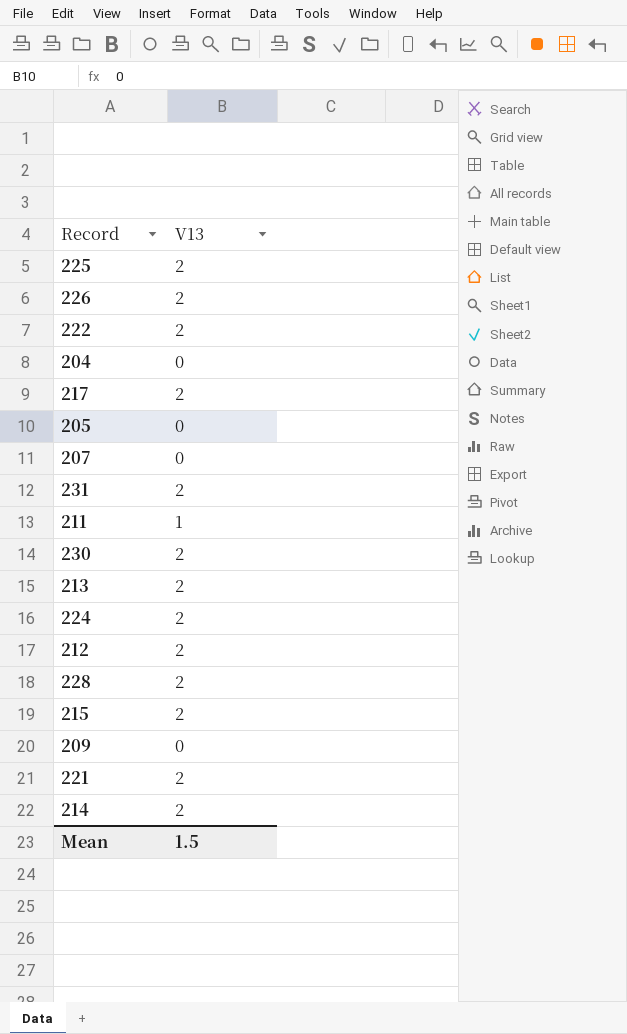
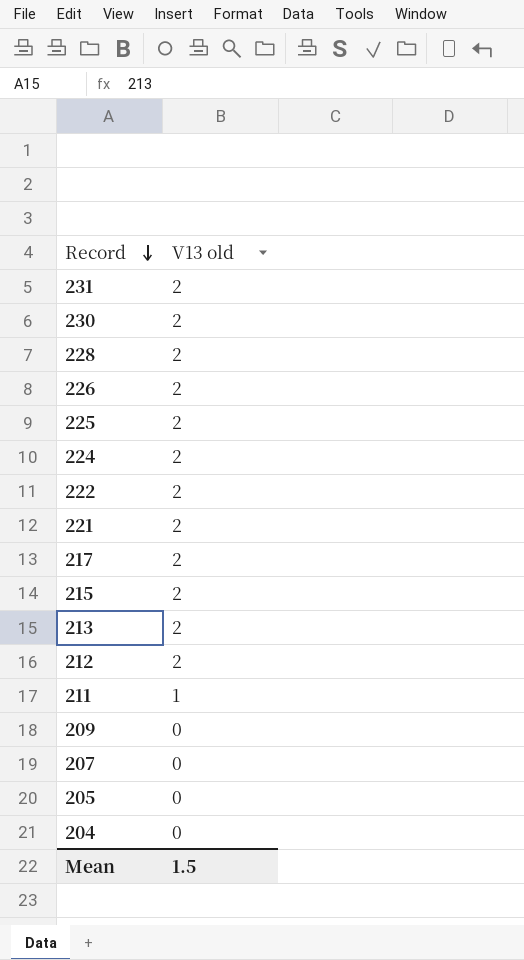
row order: none -> Record descending
column name: V13 -> V13 old
row 214: 2 -> none

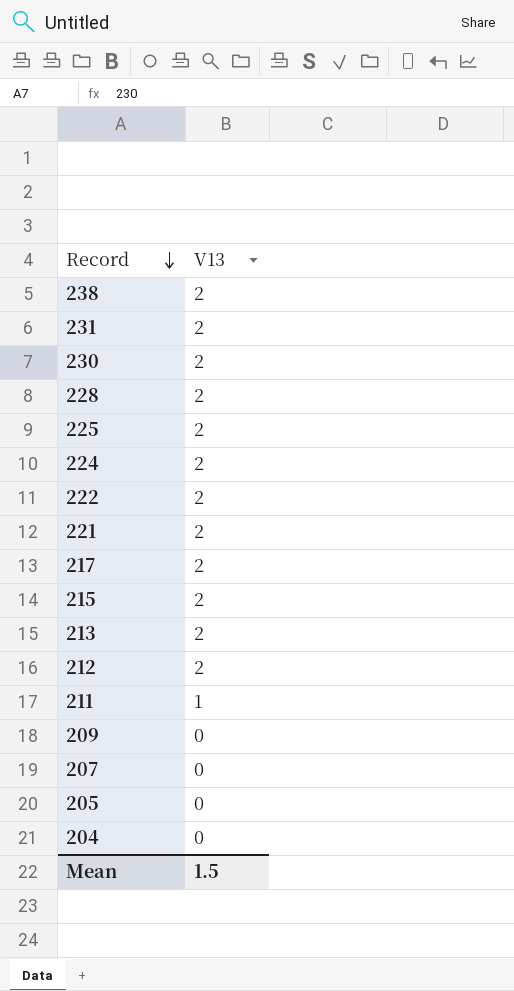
column name: V13 old -> V13
row 226: 2 -> none
row 238: none -> 2

